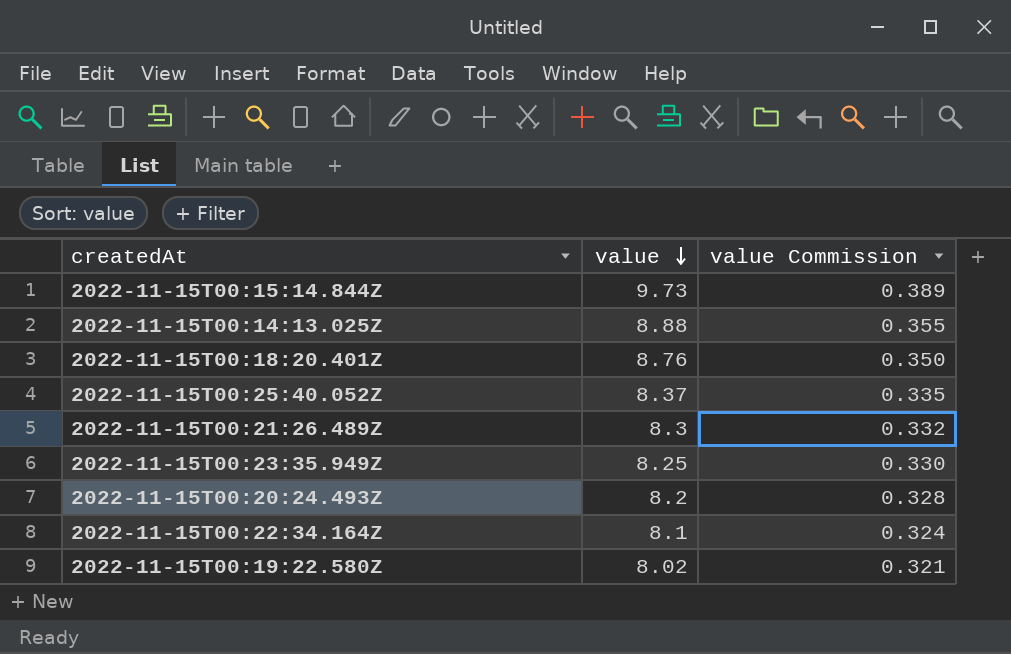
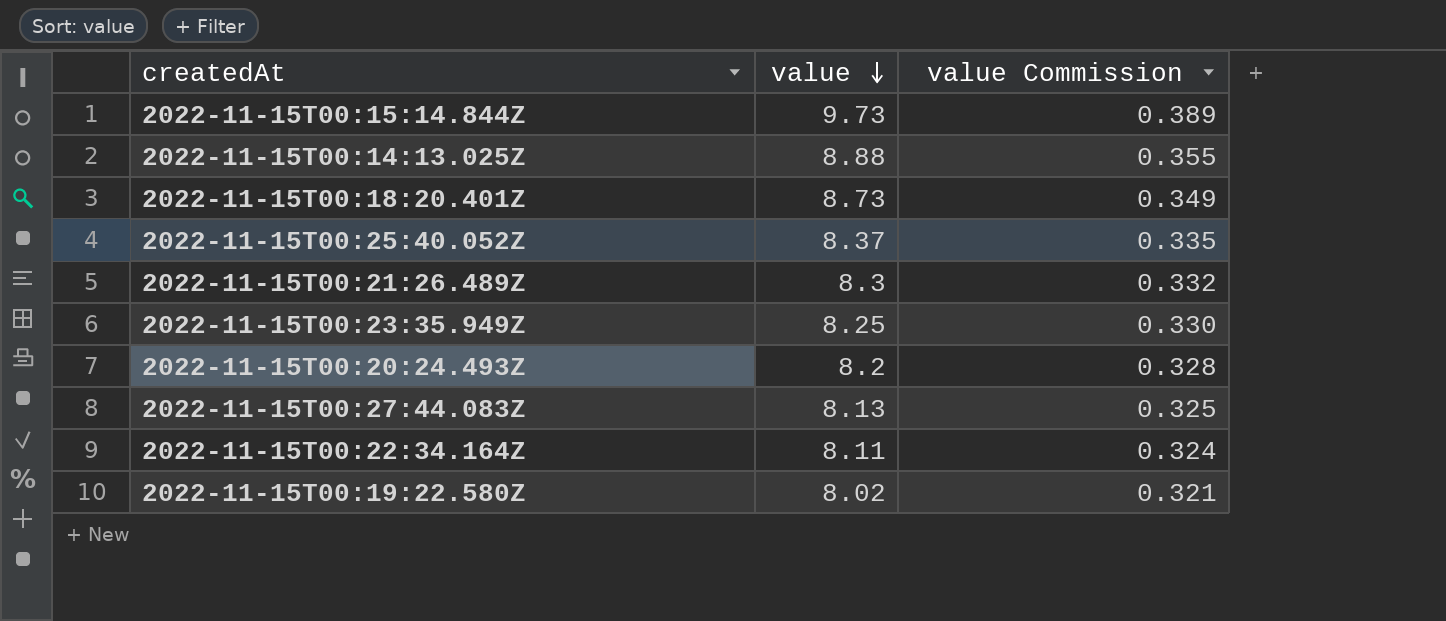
2022-11-15T00:18:20.401Z | value: 8.76 -> 8.73
2022-11-15T00:18:20.401Z | value Commission: 0.350 -> 0.349
row 2022-11-15T00:27:44.083Z: none -> 8.13 | 0.325
2022-11-15T00:22:34.164Z | value: 8.1 -> 8.11

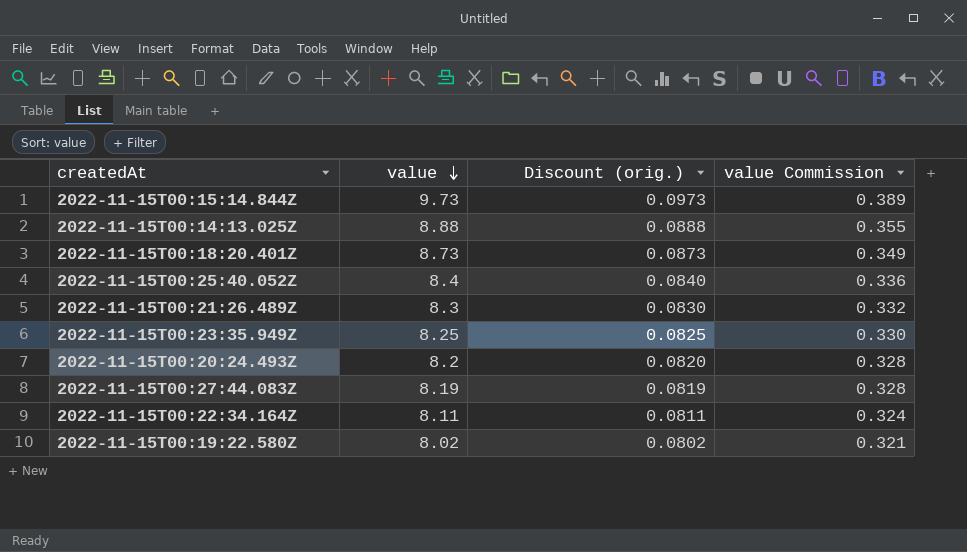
column Discount (orig.) | formula: none -> [value] * 0.01
2022-11-15T00:25:40.052Z | value: 8.37 -> 8.4
2022-11-15T00:25:40.052Z | value Commission: 0.335 -> 0.336
2022-11-15T00:27:44.083Z | value: 8.13 -> 8.19
2022-11-15T00:27:44.083Z | value Commission: 0.325 -> 0.328

